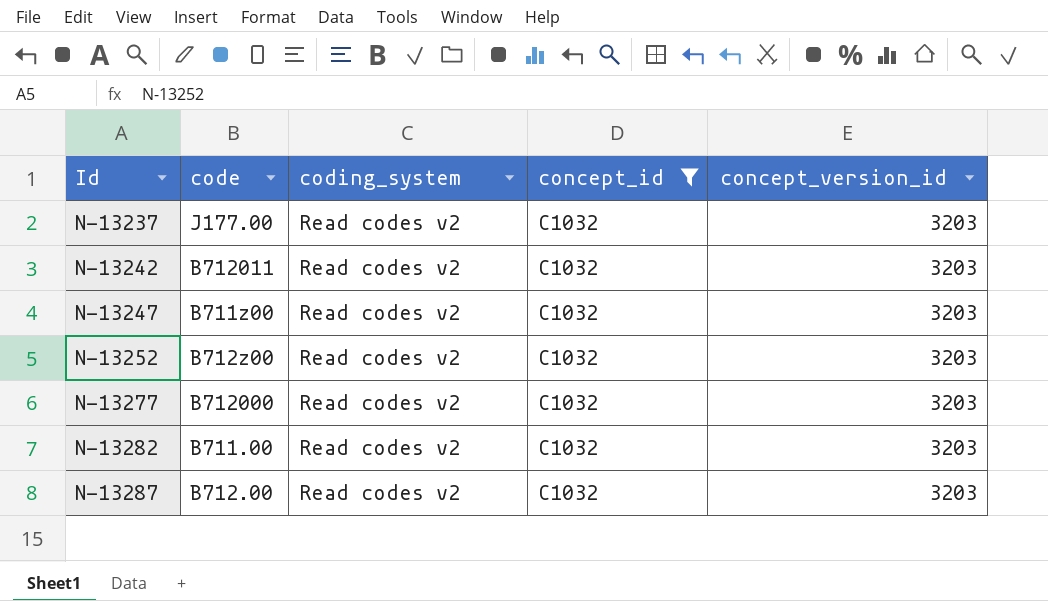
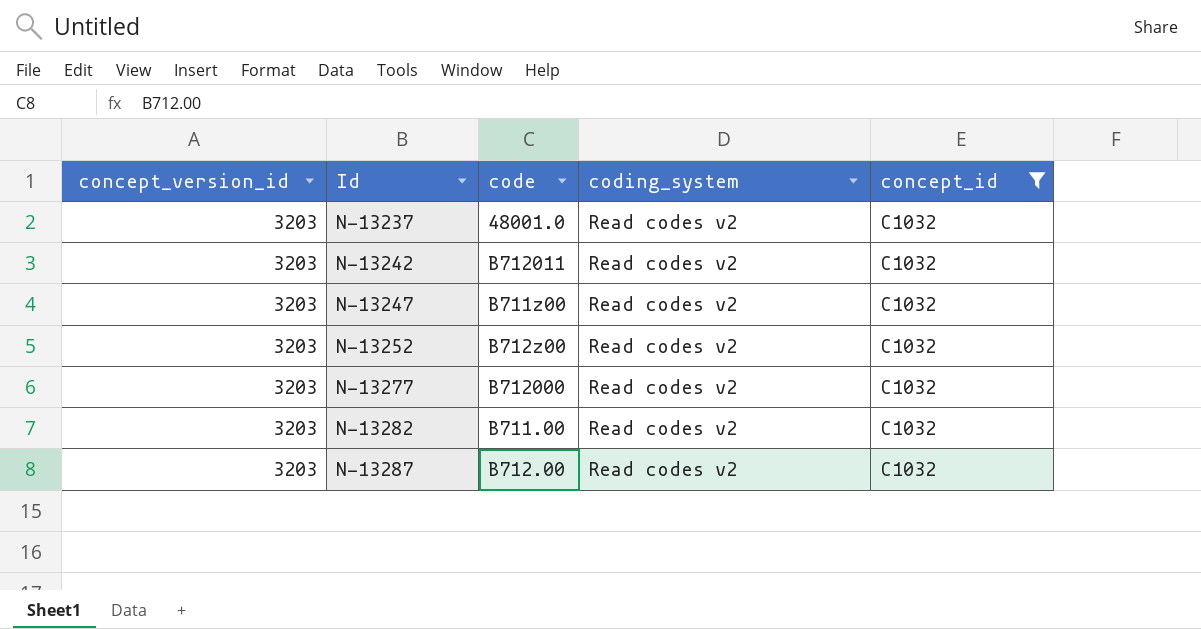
column concept_version_id | position: 5 -> 1
N-13237 | code: J177.00 -> 48001.0

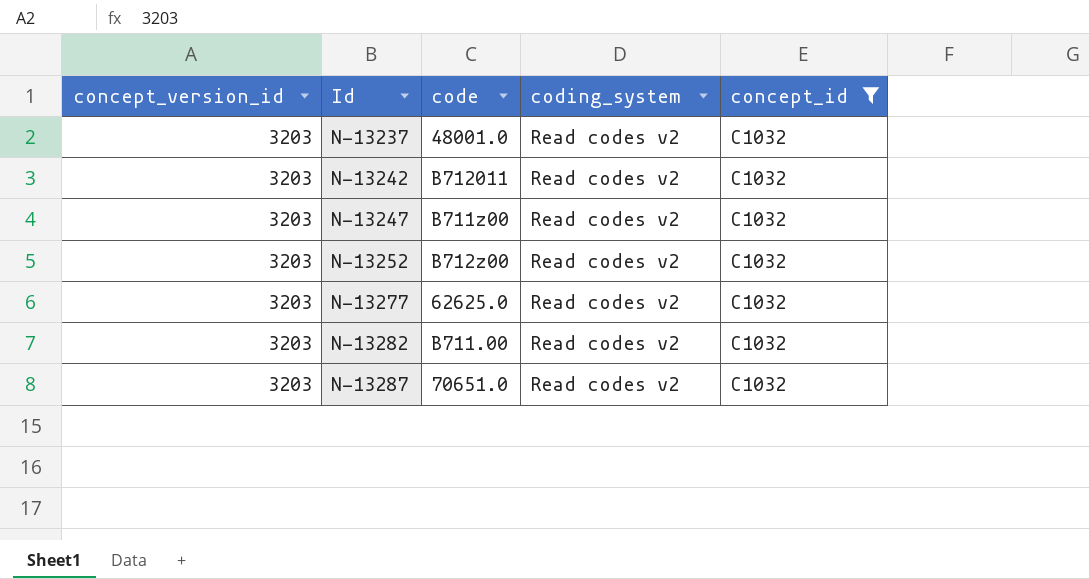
N-13277 | code: B712000 -> 62625.0
N-13287 | code: B712.00 -> 70651.0

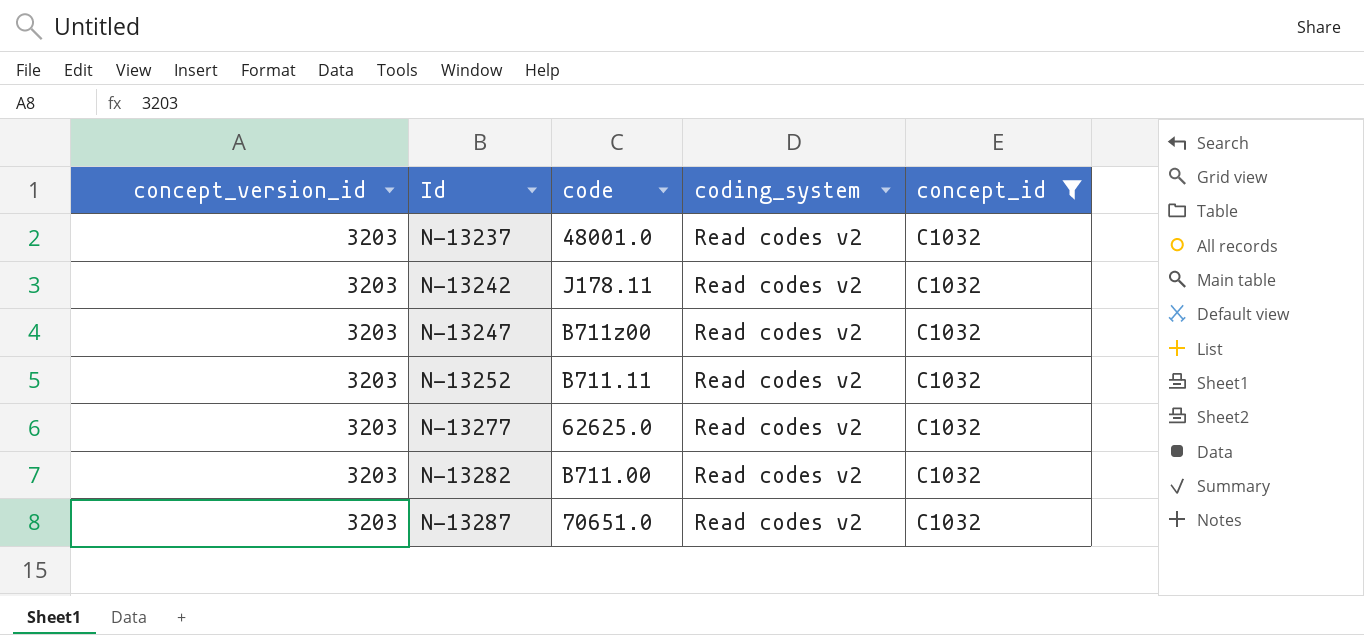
N-13242 | code: B712011 -> J178.11
N-13252 | code: B712z00 -> B711.11

